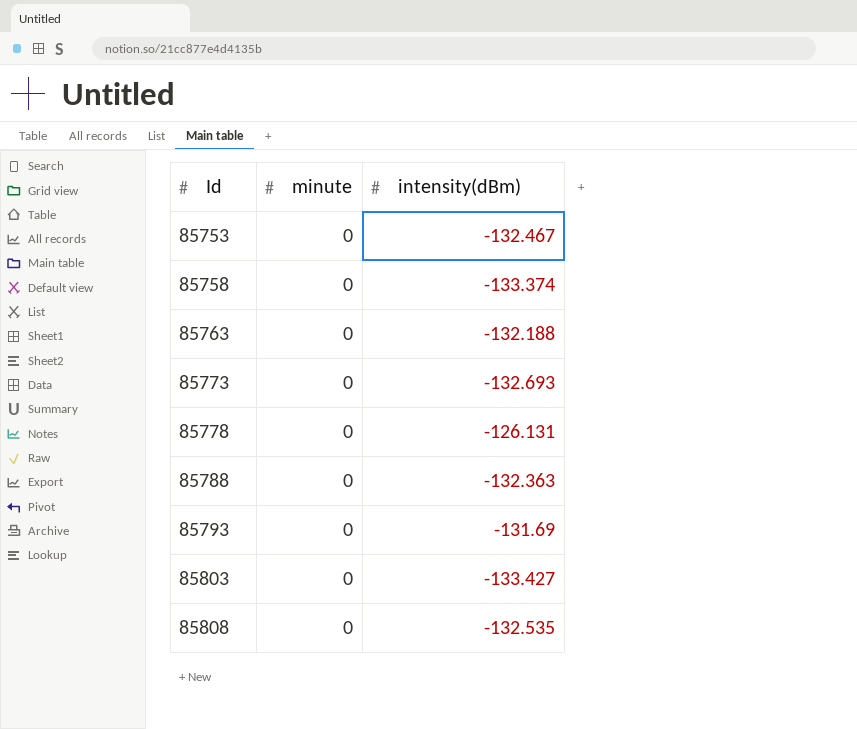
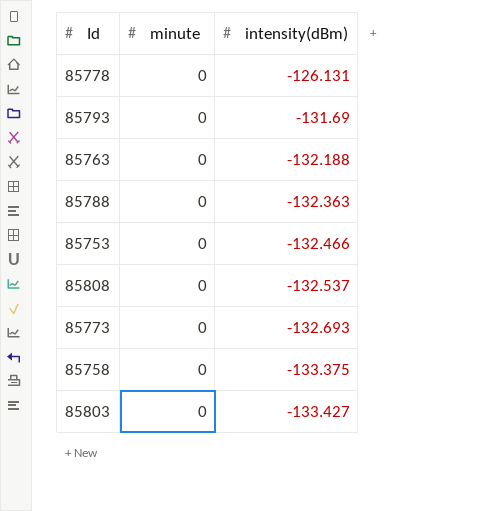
row order: Id ascending -> intensity(dBm) descending
85753 | intensity(dBm): -132.467 -> -132.466
85808 | intensity(dBm): -132.535 -> -132.537
85758 | intensity(dBm): -133.374 -> -133.375

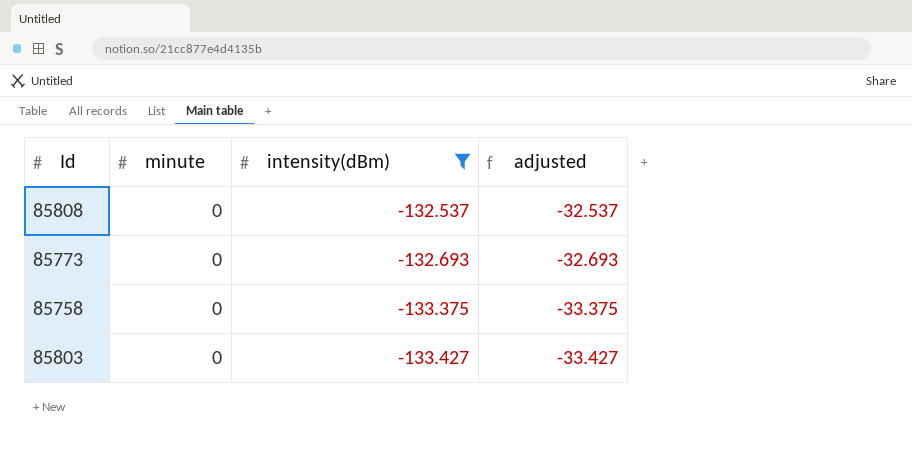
filter: none -> intensity(dBm) <= -132.537
column adjusted | formula: none -> [intensity(dBm)] + 100

